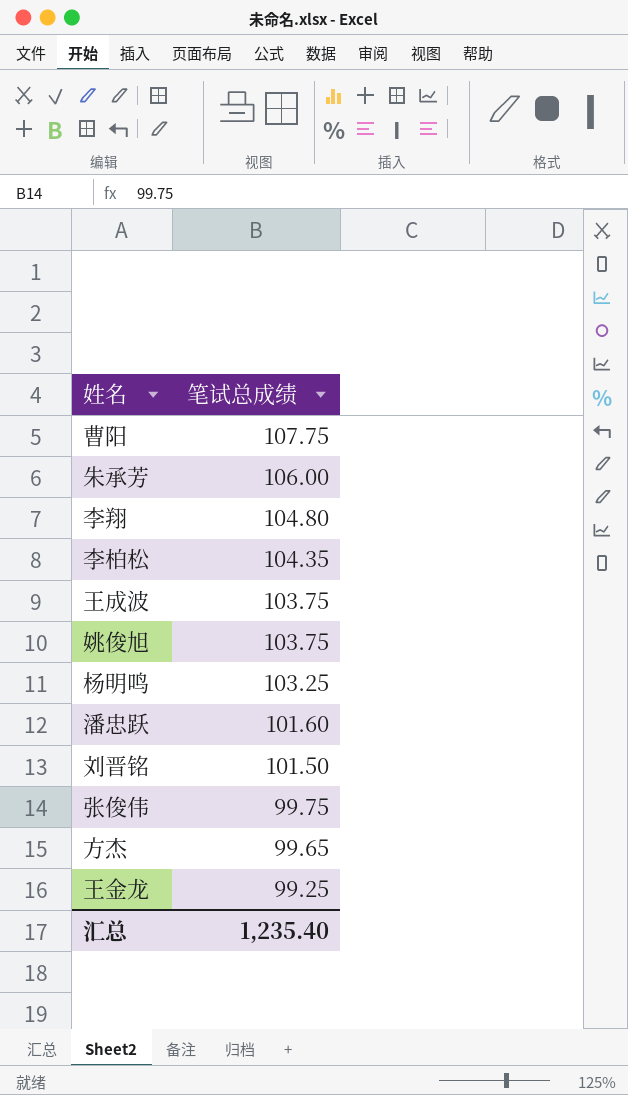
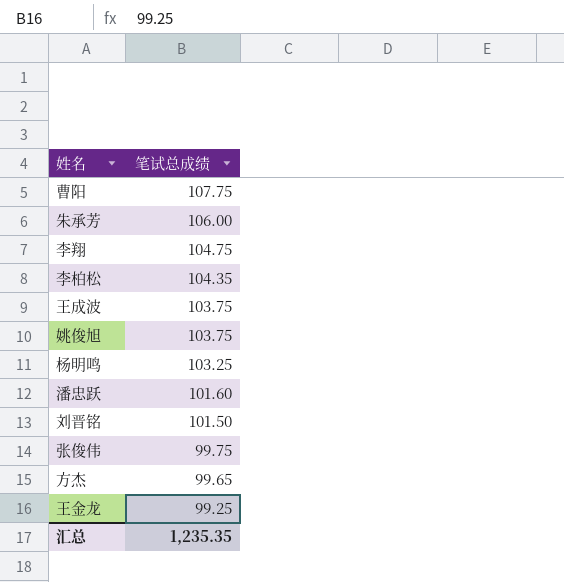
李翔 | 笔试总成绩: 104.80 -> 104.75
汇总 | 笔试总成绩: 1,235.40 -> 1,235.35

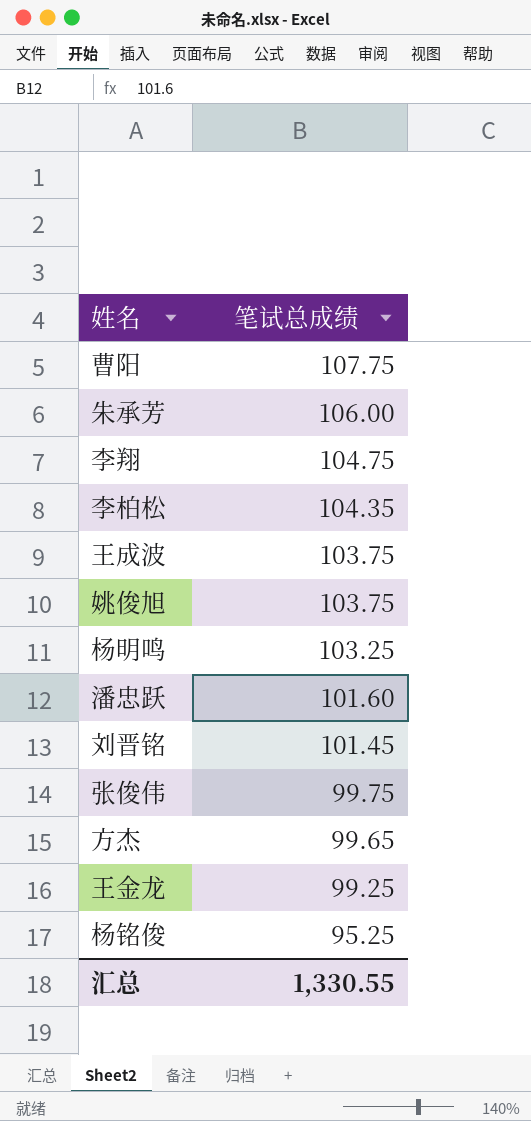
刘晋铭 | 笔试总成绩: 101.50 -> 101.45
row 杨铭俊: none -> 95.25
汇总 | 笔试总成绩: 1,235.35 -> 1,330.55

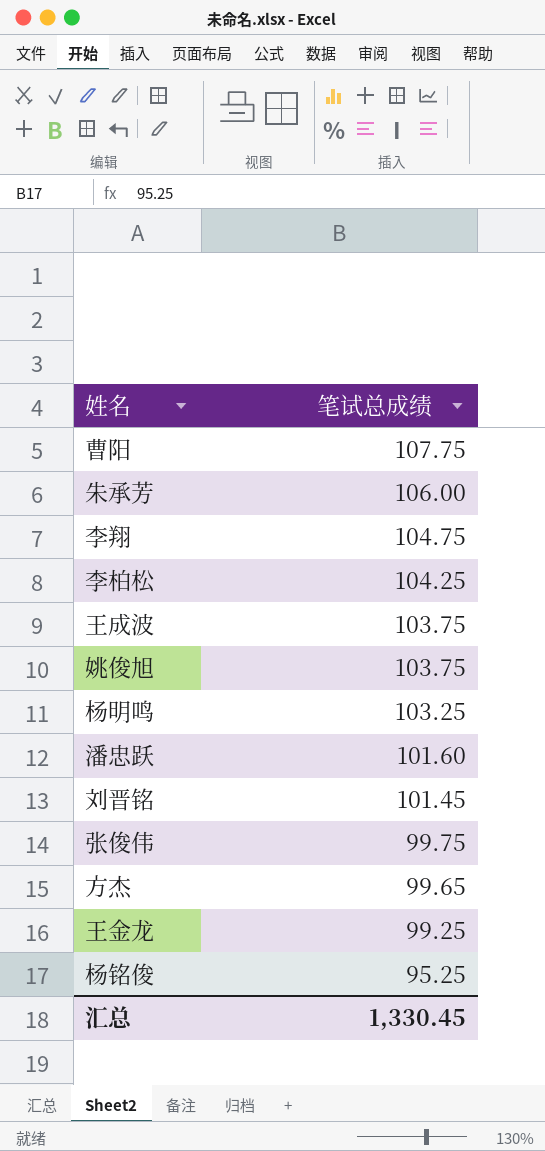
李柏松 | 笔试总成绩: 104.35 -> 104.25
汇总 | 笔试总成绩: 1,330.55 -> 1,330.45

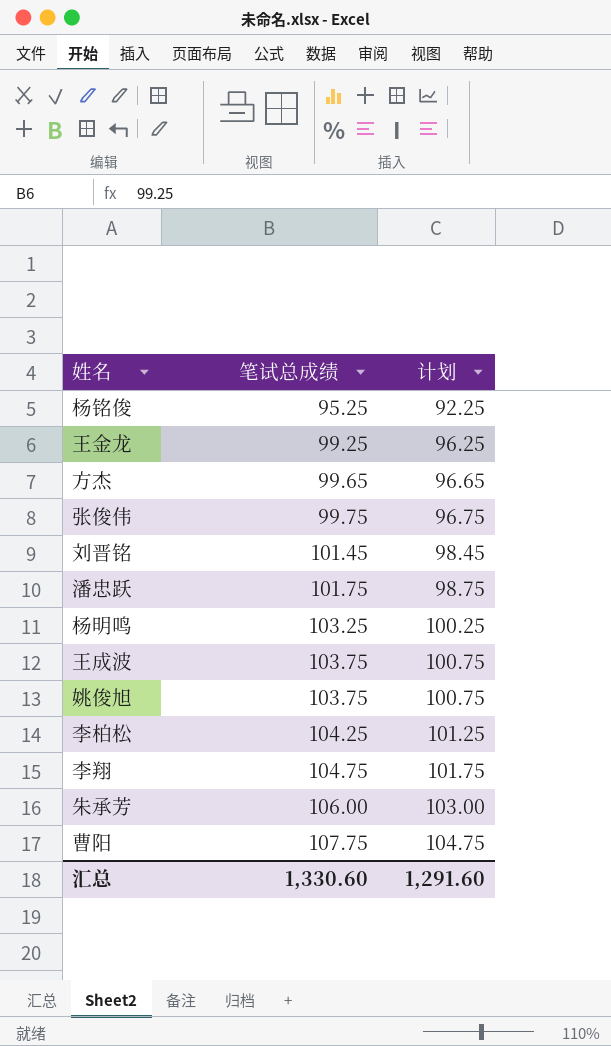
row order: 笔试总成绩 descending -> 笔试总成绩 ascending
column 计划 | formula: none -> [笔试总成绩] - 3
潘忠跃 | 笔试总成绩: 101.60 -> 101.75
汇总 | 笔试总成绩: 1,330.45 -> 1,330.60

